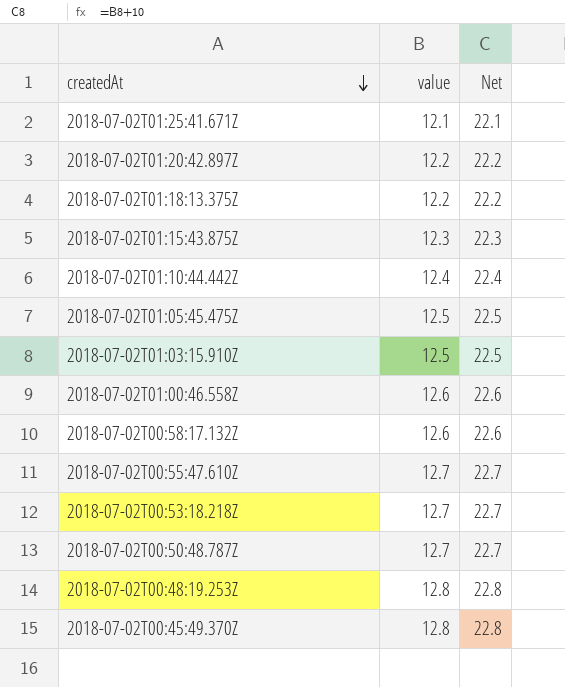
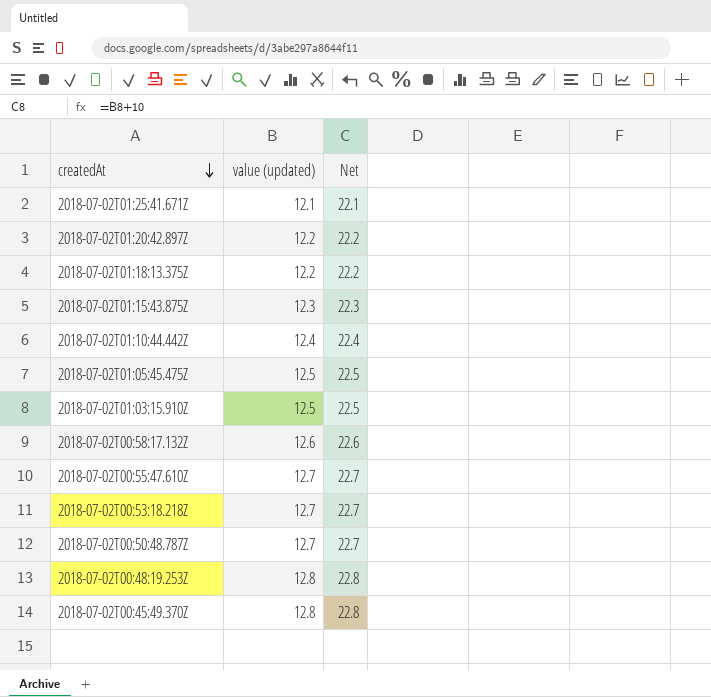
column name: value -> value (updated)
row 2018-07-02T01:00:46.558Z: 12.6 | 22.6 -> none

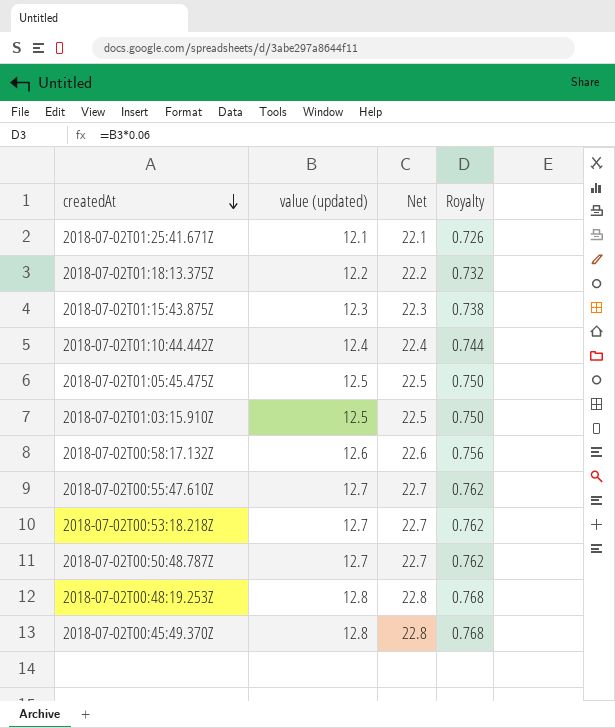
column Royalty | formula: none -> [value (updated)] * 0.06
row 2018-07-02T01:20:42.897Z: 12.2 | 22.2 -> none

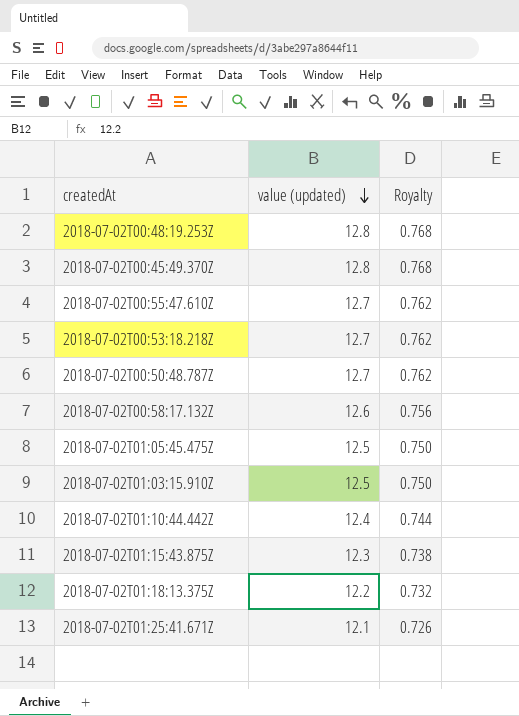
row order: createdAt descending -> value (updated) descending
column Net | formula: [value (updated)] + 10 -> none

